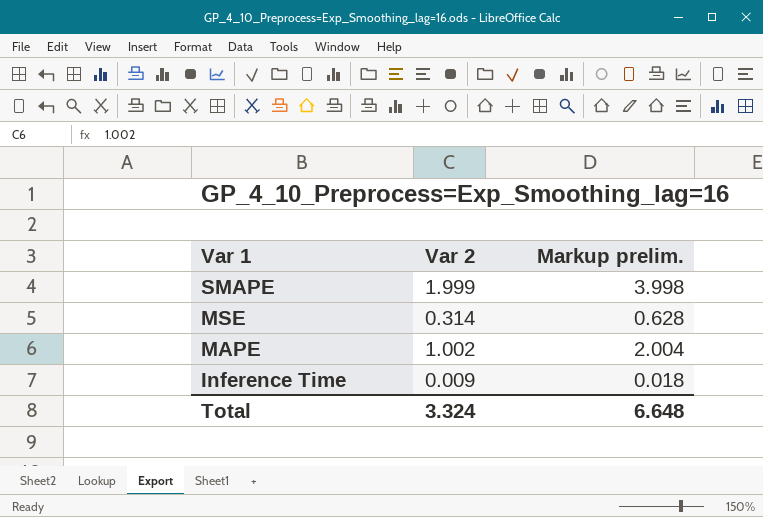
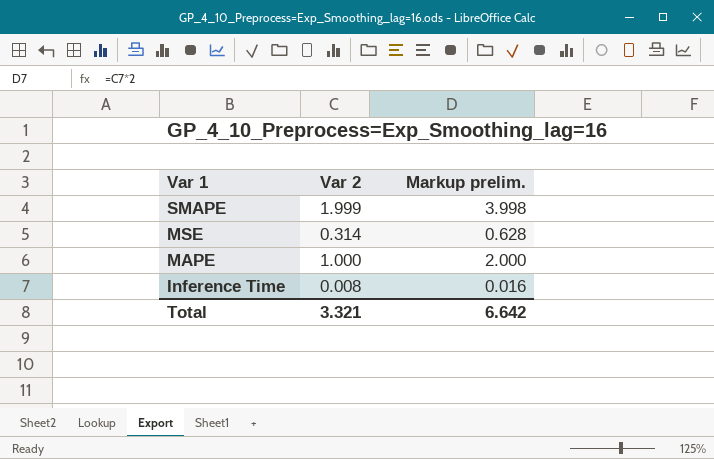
MAPE | Var 2: 1.002 -> 1.000
MAPE | Markup prelim.: 2.004 -> 2.000
Inference Time | Var 2: 0.009 -> 0.008
Inference Time | Markup prelim.: 0.018 -> 0.016
Total | Var 2: 3.324 -> 3.321
Total | Markup prelim.: 6.648 -> 6.642

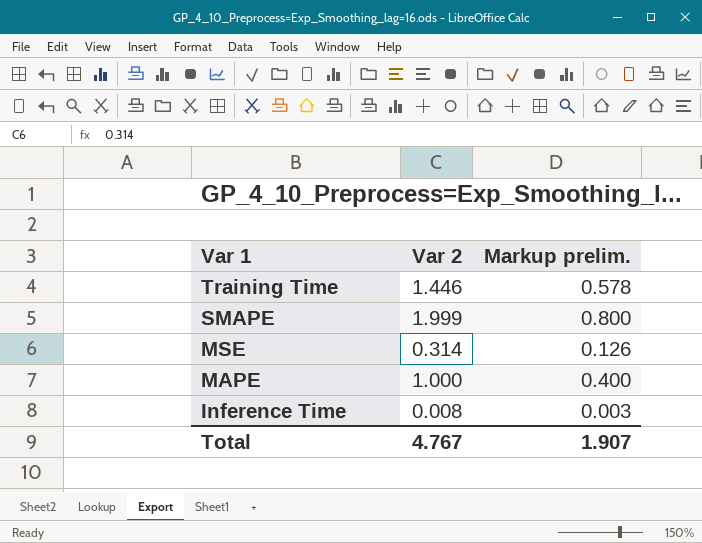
column Markup prelim. | formula: [Var 2] * 2 -> [Var 2] * 0.4
row Training Time: none -> 1.446 | 0.578
Total | Var 2: 3.321 -> 4.767
Total | Markup prelim.: 6.642 -> 1.907

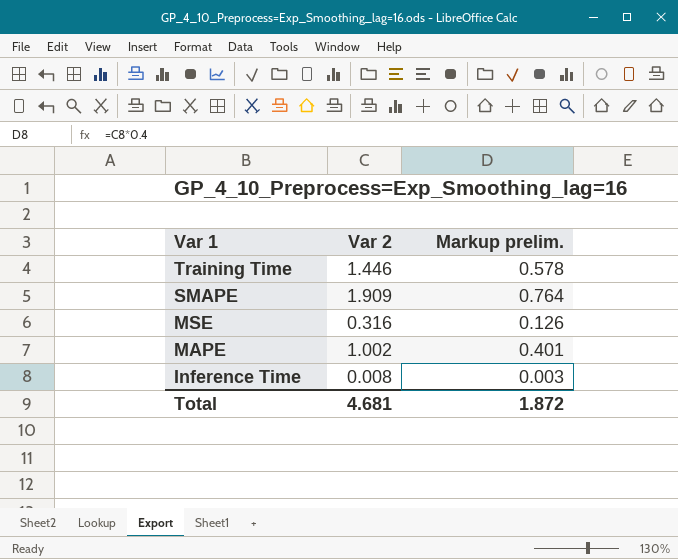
SMAPE | Var 2: 1.999 -> 1.909
SMAPE | Markup prelim.: 0.800 -> 0.764
MSE | Var 2: 0.314 -> 0.316
MAPE | Var 2: 1.000 -> 1.002
MAPE | Markup prelim.: 0.400 -> 0.401
Total | Var 2: 4.767 -> 4.681
Total | Markup prelim.: 1.907 -> 1.872

